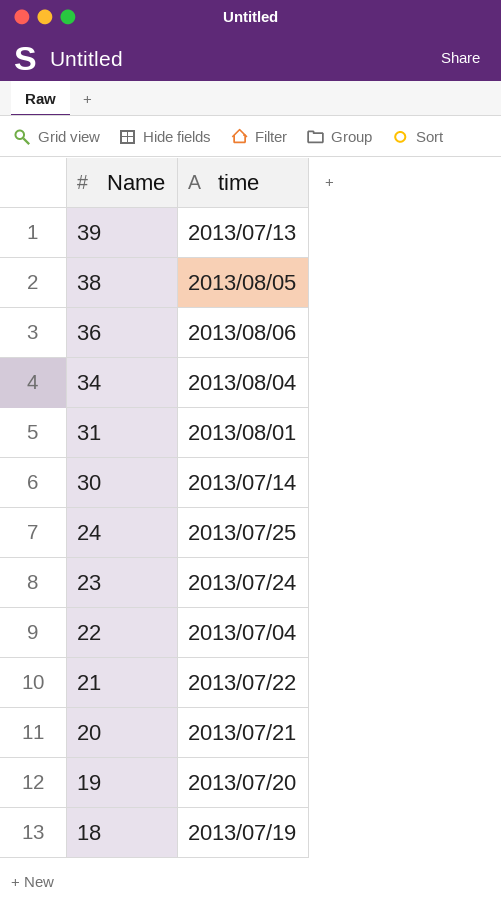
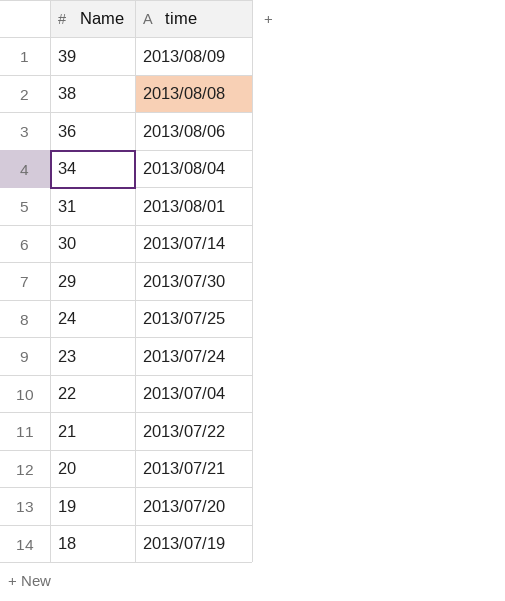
39 | time: 2013/07/13 -> 2013/08/09
38 | time: 2013/08/05 -> 2013/08/08
row 29: none -> 2013/07/30

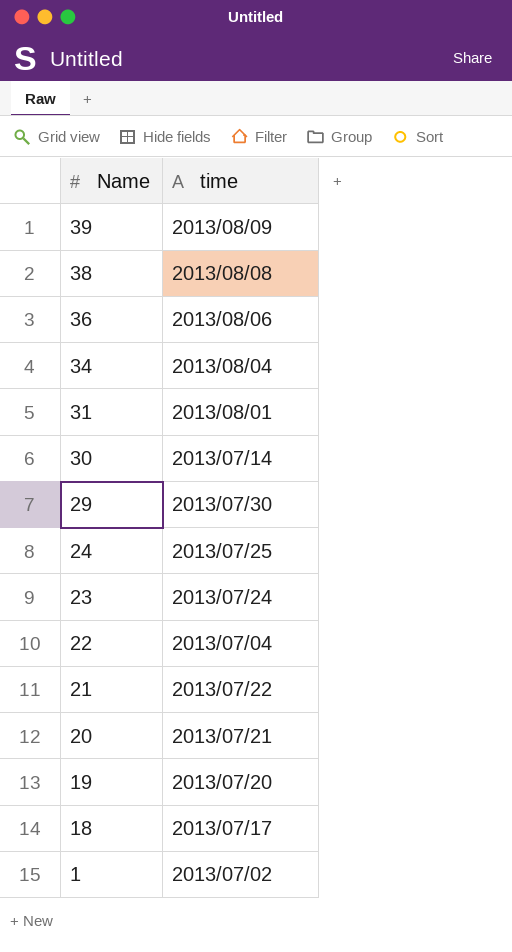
18 | time: 2013/07/19 -> 2013/07/17
row 1: none -> 2013/07/02

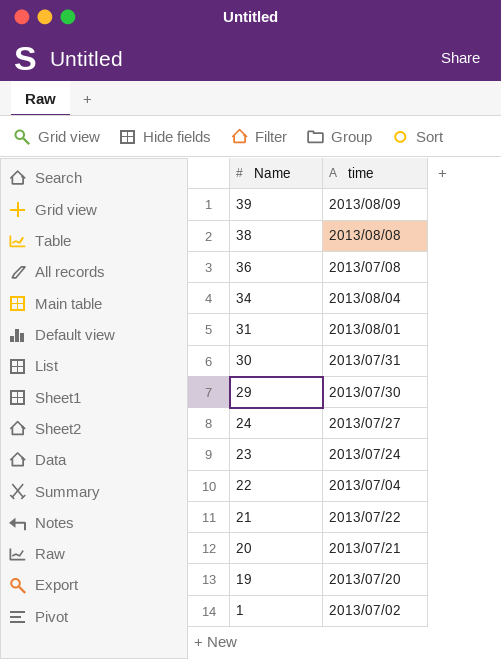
row 18: 2013/07/17 -> none
36 | time: 2013/08/06 -> 2013/07/08
30 | time: 2013/07/14 -> 2013/07/31
24 | time: 2013/07/25 -> 2013/07/27

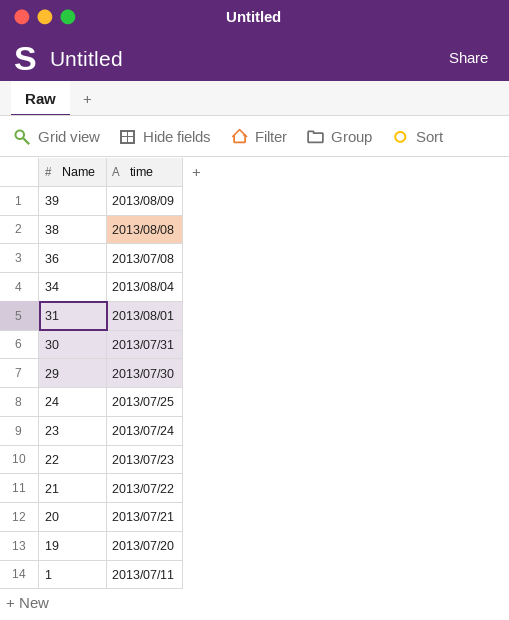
24 | time: 2013/07/27 -> 2013/07/25
22 | time: 2013/07/04 -> 2013/07/23
1 | time: 2013/07/02 -> 2013/07/11

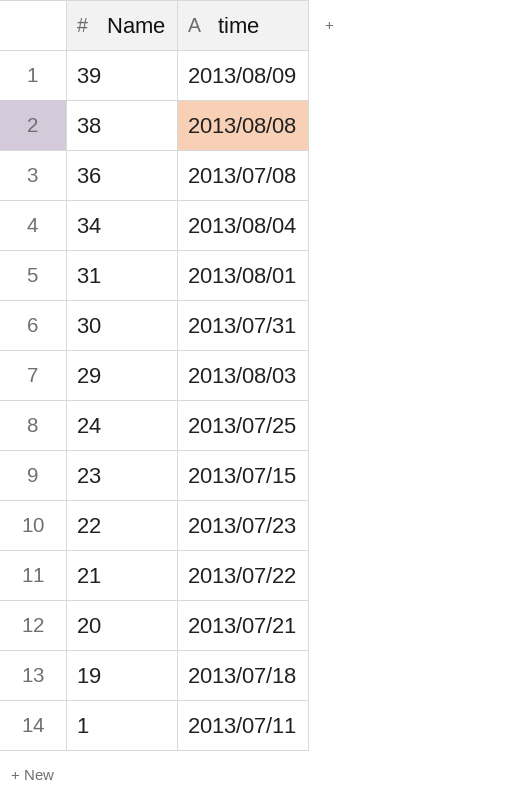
29 | time: 2013/07/30 -> 2013/08/03
23 | time: 2013/07/24 -> 2013/07/15
19 | time: 2013/07/20 -> 2013/07/18

